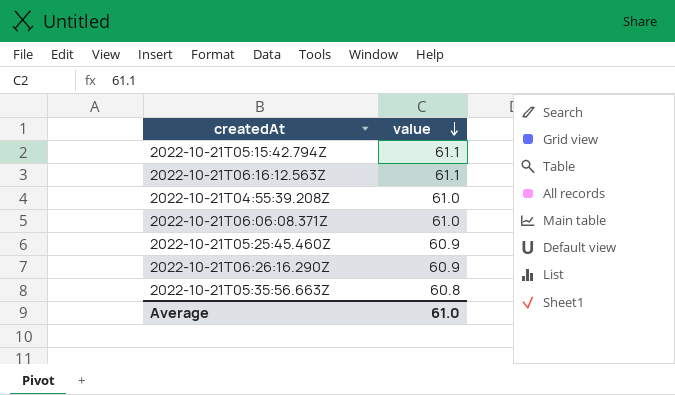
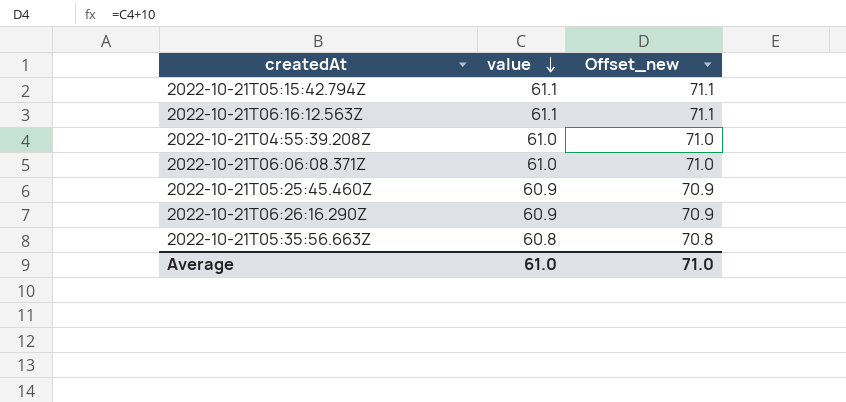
column Offset_new | formula: none -> [value] + 10

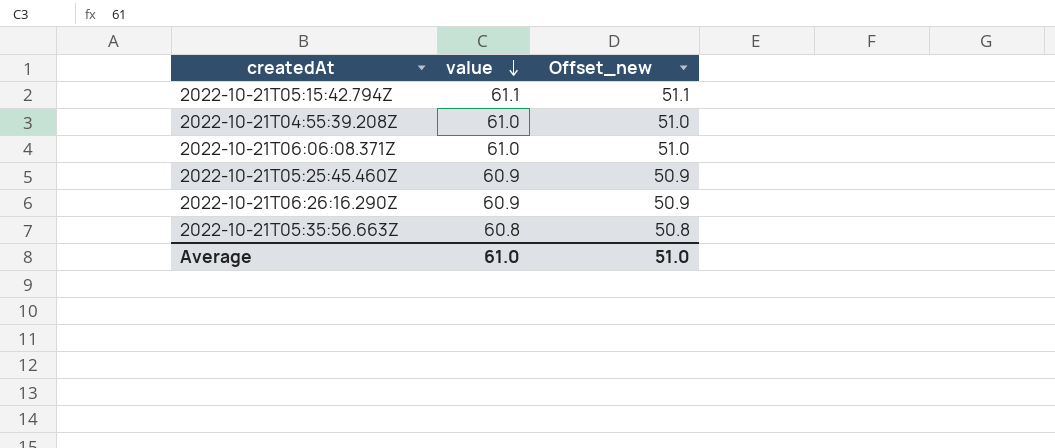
column Offset_new | formula: [value] + 10 -> [value] - 10
row 2022-10-21T06:16:12.563Z: 61.1 | 71.1 -> none
Average | Offset_new: 71.0 -> 51.0

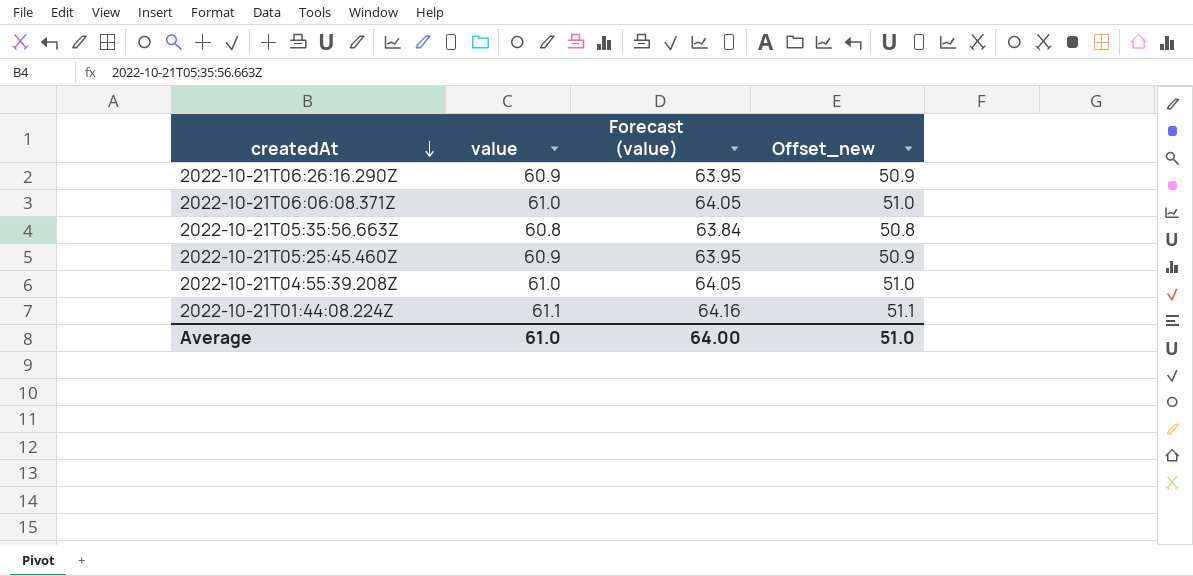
row order: value descending -> createdAt descending
column Forecast (value) | formula: none -> [value] * 1.05
row 2022-10-21T05:15:42.794Z: 61.1 | 51.1 -> none
row 2022-10-21T01:44:08.224Z: none -> 61.1 | 64.16 | 51.1

